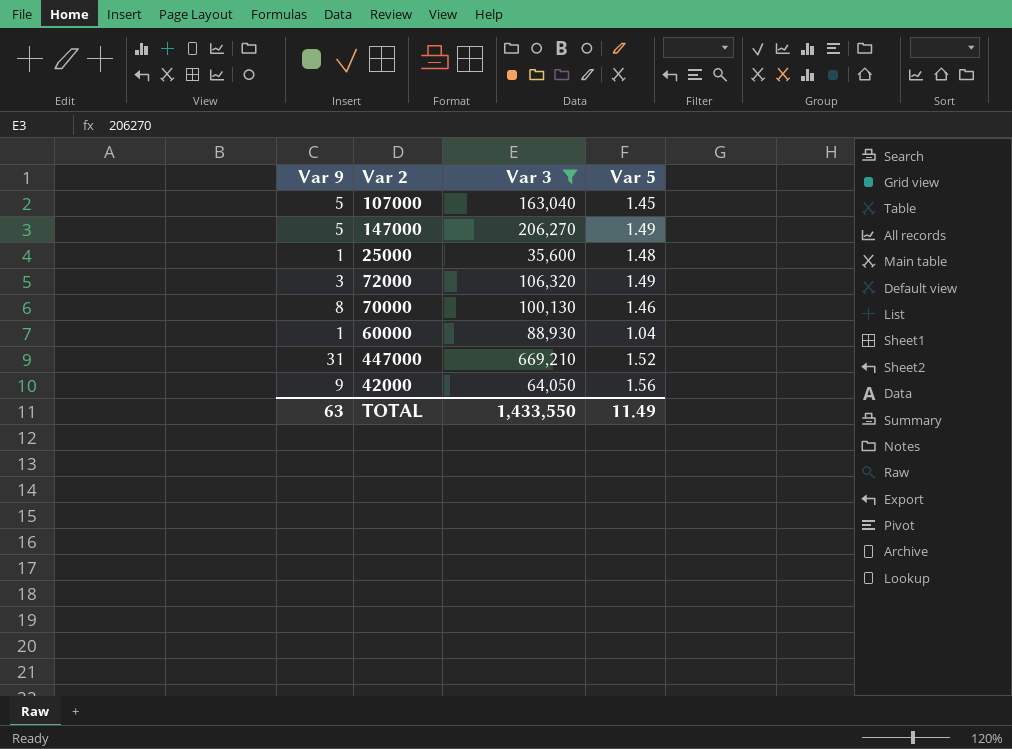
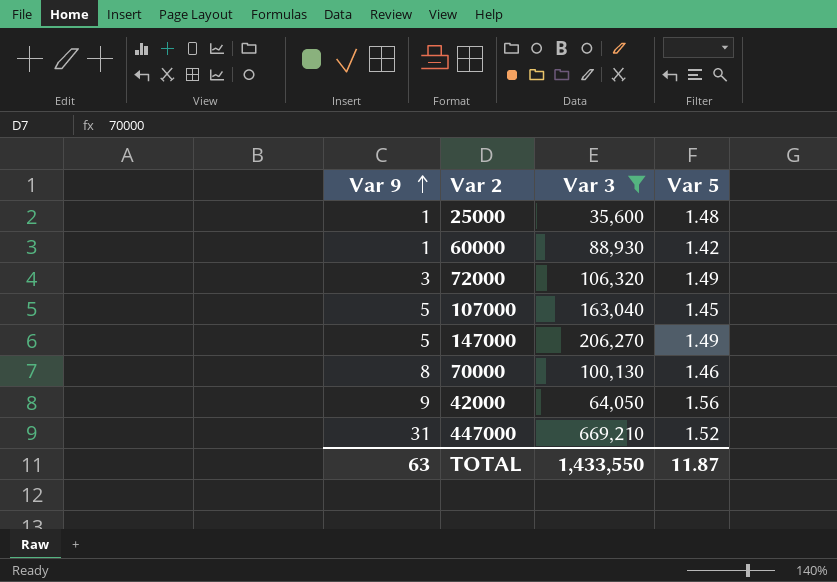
row order: none -> Var 9 ascending
60000 | Var 5: 1.04 -> 1.42
TOTAL | Var 5: 11.49 -> 11.87

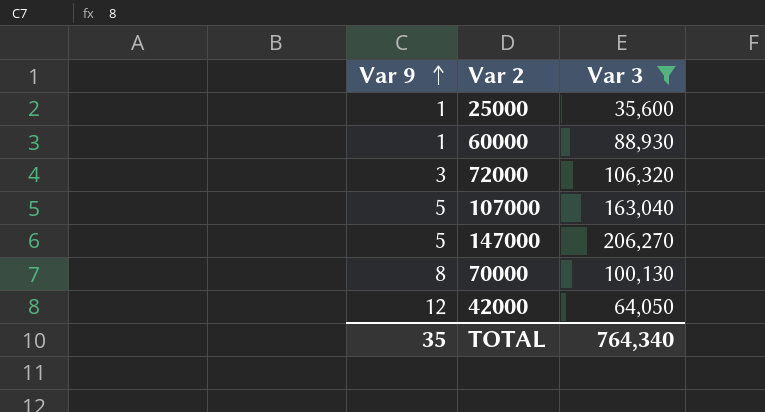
column Var 5 | position: 4 -> none
row 447000: 31 | 669,210 | 1.52 -> none
42000 | Var 9: 9 -> 12
TOTAL | Var 9: 63 -> 35
TOTAL | Var 3: 1,433,550 -> 764,340

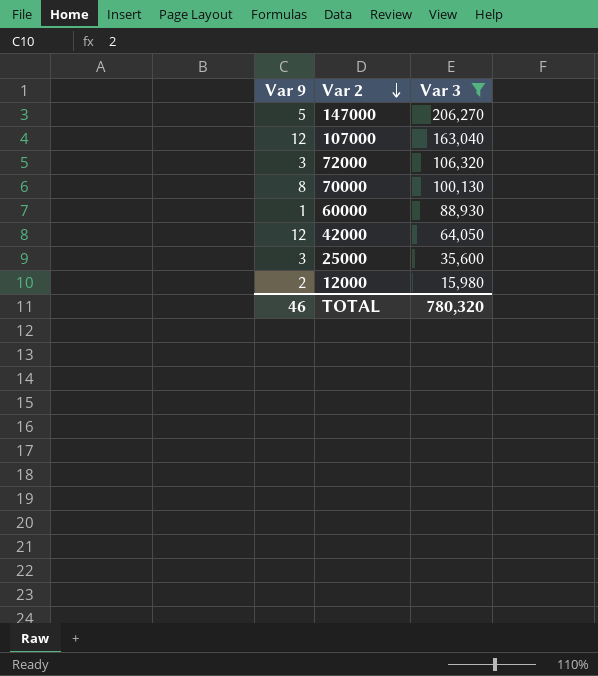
row order: Var 9 ascending -> Var 2 descending
107000 | Var 9: 5 -> 12
25000 | Var 9: 1 -> 3
row 12000: none -> 2 | 15,980
TOTAL | Var 9: 35 -> 46
TOTAL | Var 3: 764,340 -> 780,320

